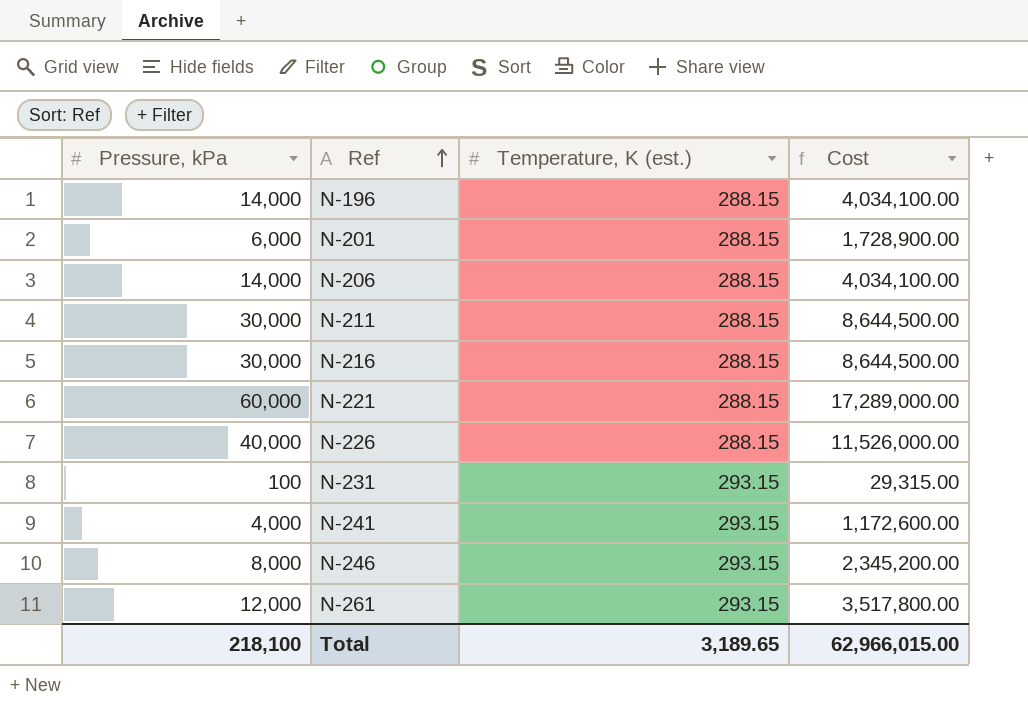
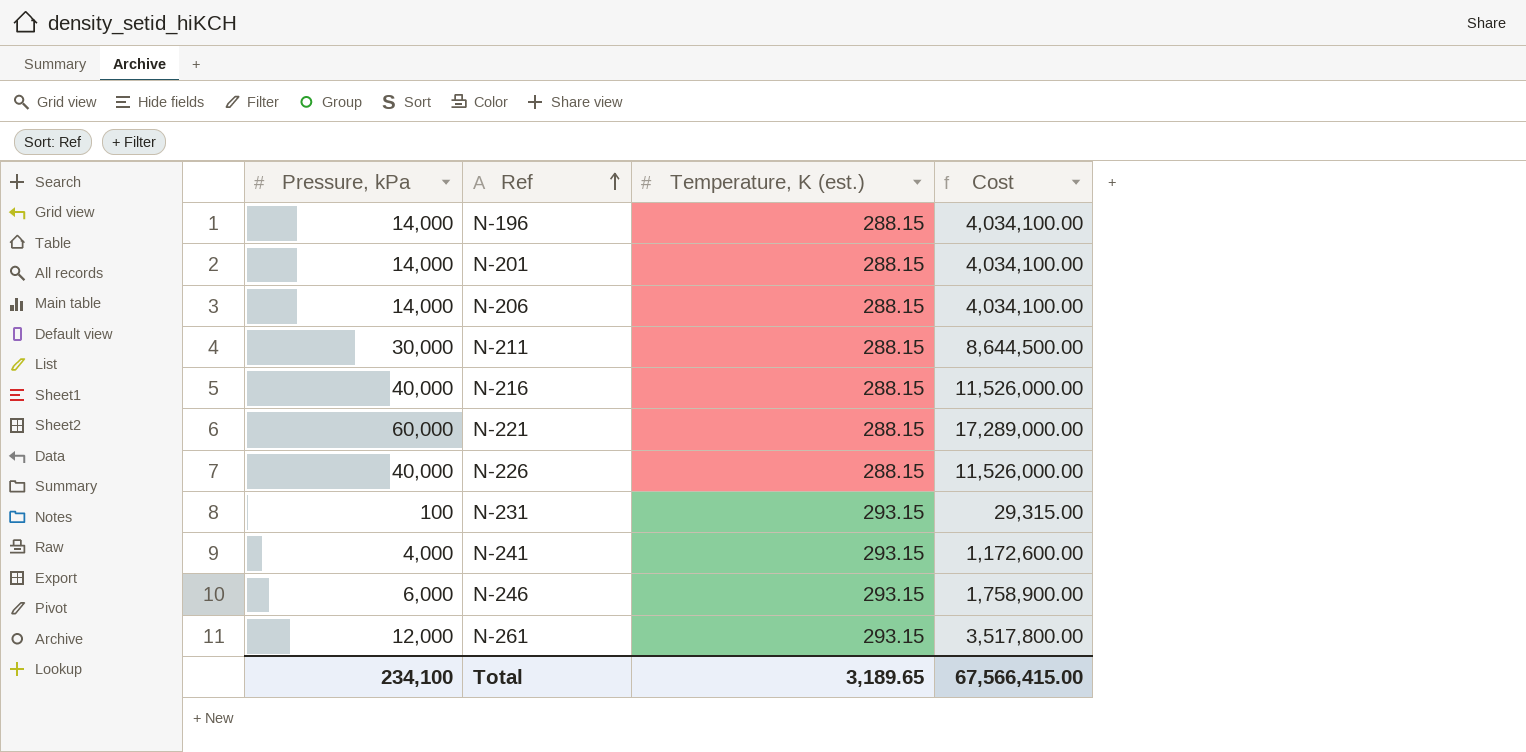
N-201 | Pressure, kPa: 6,000 -> 14,000
N-201 | Cost: 1,728,900.00 -> 4,034,100.00
N-216 | Pressure, kPa: 30,000 -> 40,000
N-216 | Cost: 8,644,500.00 -> 11,526,000.00
N-246 | Pressure, kPa: 8,000 -> 6,000
N-246 | Cost: 2,345,200.00 -> 1,758,900.00
Total | Pressure, kPa: 218,100 -> 234,100
Total | Cost: 62,966,015.00 -> 67,566,415.00

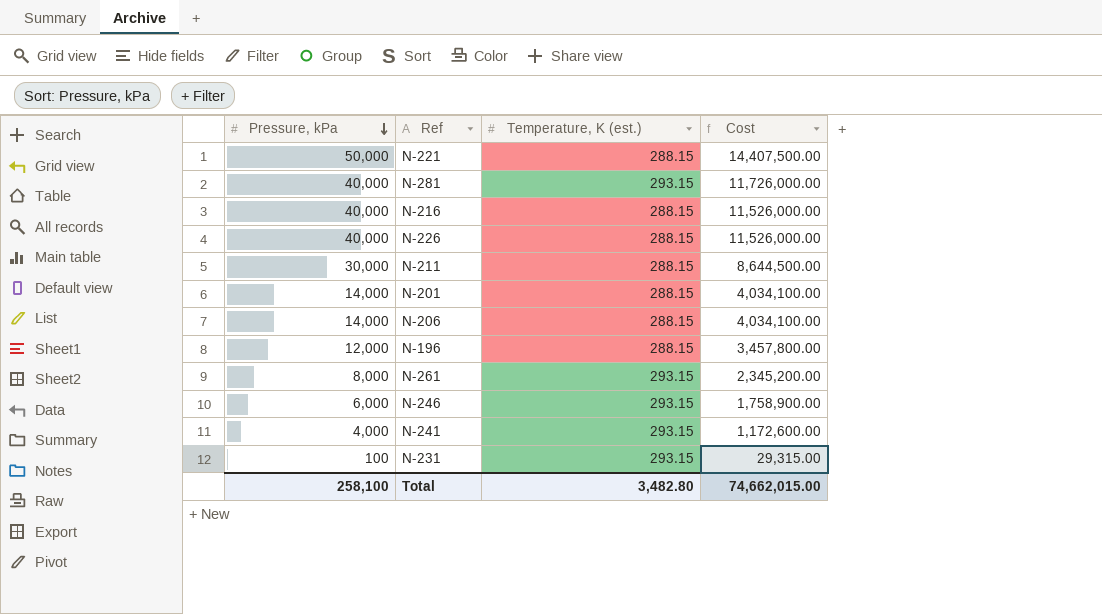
row order: Ref ascending -> Pressure, kPa descending
N-221 | Pressure, kPa: 60,000 -> 50,000
N-221 | Cost: 17,289,000.00 -> 14,407,500.00
row N-281: none -> 40,000 | 293.15 | 11,726,000.00
N-196 | Pressure, kPa: 14,000 -> 12,000
N-196 | Cost: 4,034,100.00 -> 3,457,800.00
N-261 | Pressure, kPa: 12,000 -> 8,000
N-261 | Cost: 3,517,800.00 -> 2,345,200.00
Total | Pressure, kPa: 234,100 -> 258,100
Total | Temperature, K (est.): 3,189.65 -> 3,482.80
Total | Cost: 67,566,415.00 -> 74,662,015.00

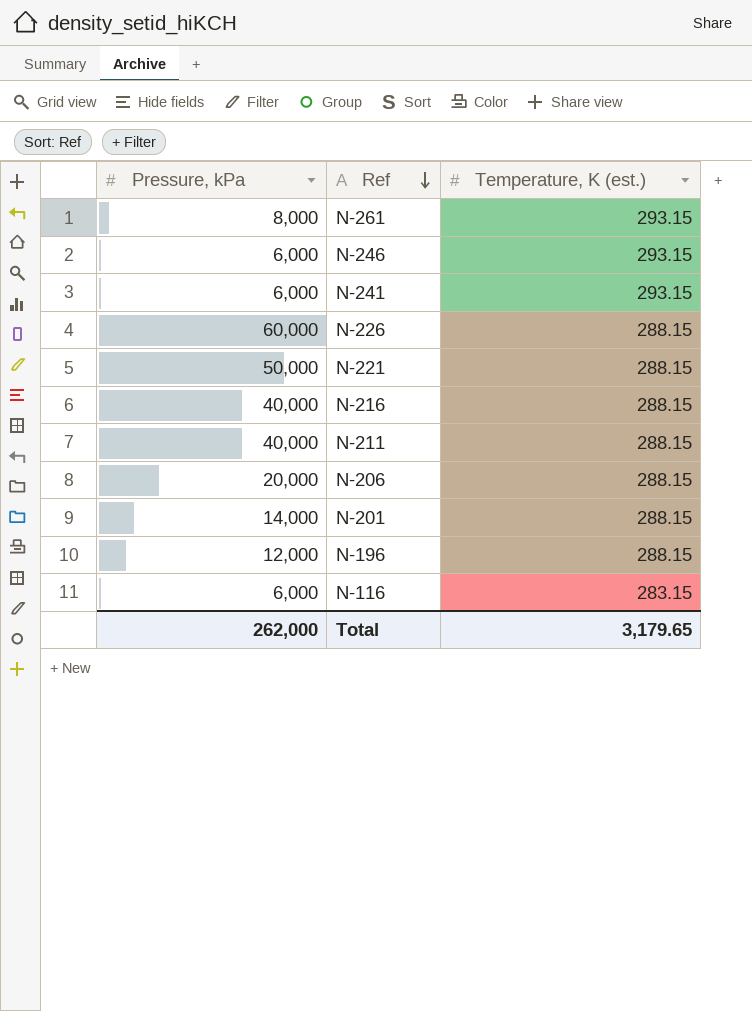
row order: Pressure, kPa descending -> Ref descending
column Cost | formula: [Pressure, kPa] * [Temperature, K (est.)] -> none
row N-281: 40,000 | 293.15 | 11,726,000.00 -> none
row N-231: 100 | 293.15 | 29,315.00 -> none
N-241 | Pressure, kPa: 4,000 -> 6,000
N-226 | Pressure, kPa: 40,000 -> 60,000
N-211 | Pressure, kPa: 30,000 -> 40,000
N-206 | Pressure, kPa: 14,000 -> 20,000
row N-116: none -> 6,000 | 283.15
Total | Pressure, kPa: 258,100 -> 262,000
Total | Temperature, K (est.): 3,482.80 -> 3,179.65

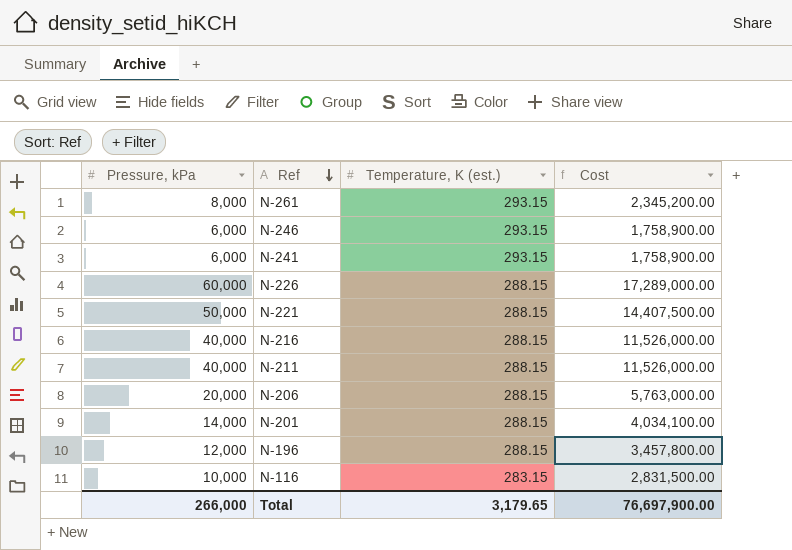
column Cost | formula: none -> [Pressure, kPa] * [Temperature, K (est.)]
N-116 | Pressure, kPa: 6,000 -> 10,000
Total | Pressure, kPa: 262,000 -> 266,000

